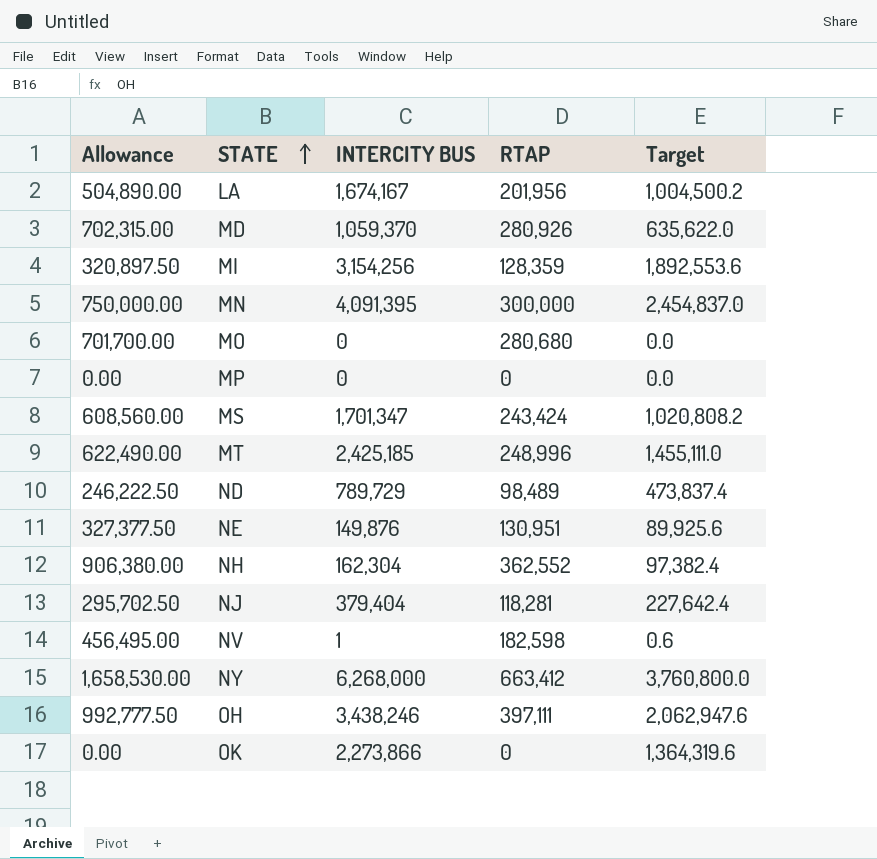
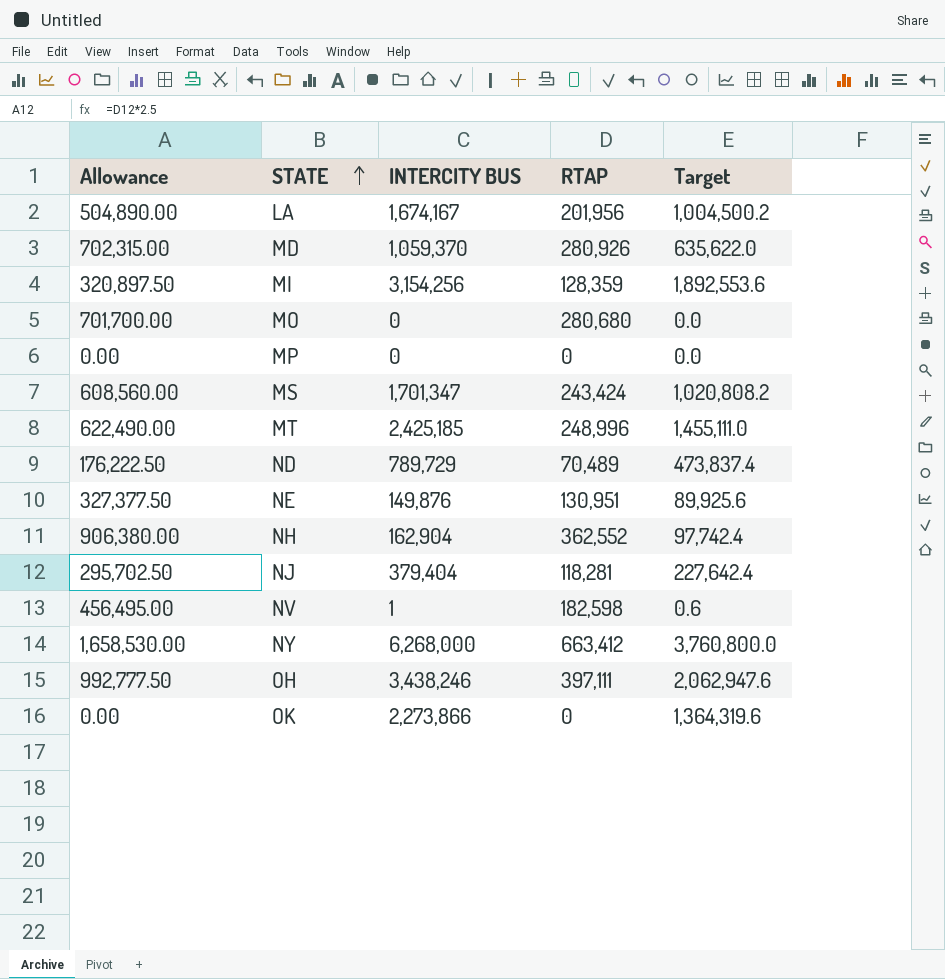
row MN: 750,000.00 | 4,091,395 | 300,000 | 2,454,837.0 -> none
ND | Allowance: 246,222.50 -> 176,222.50
ND | RTAP: 98,489 -> 70,489
NH | INTERCITY BUS: 162,304 -> 162,904
NH | Target: 97,382.4 -> 97,742.4

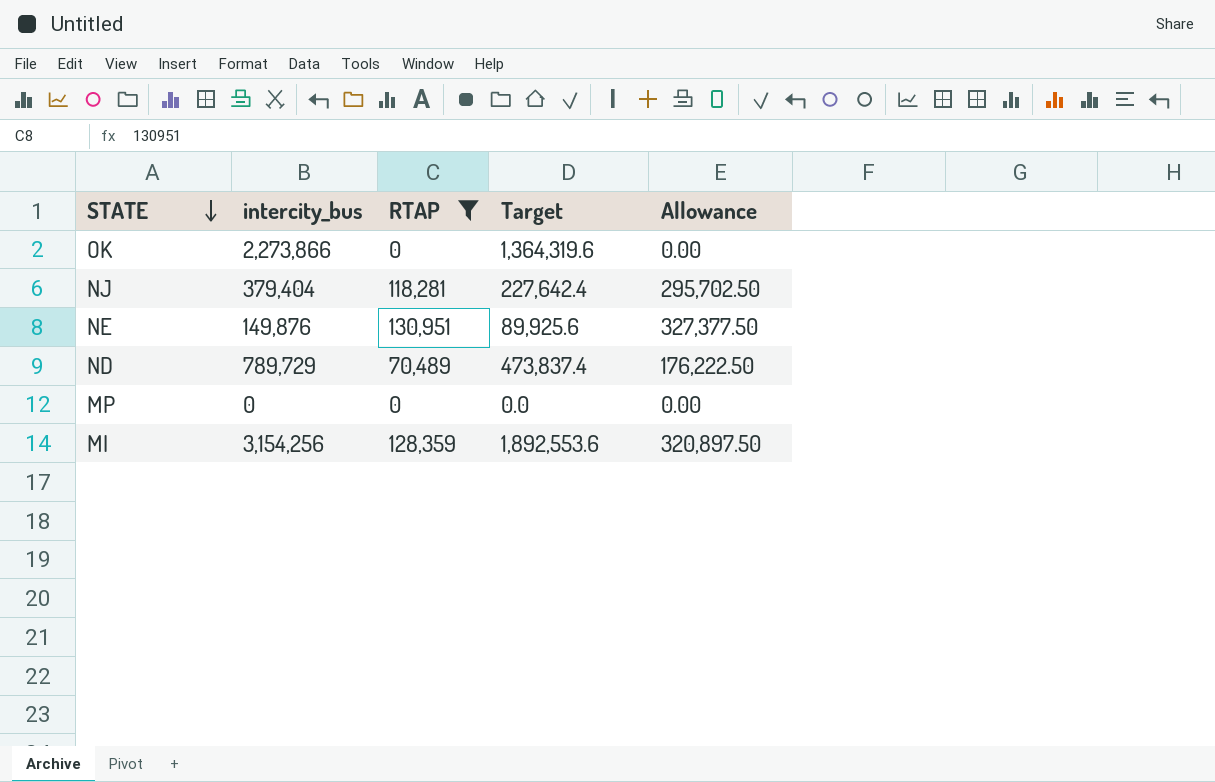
filter: none -> RTAP <= 130,951
row order: STATE ascending -> STATE descending
column name: INTERCITY BUS -> intercity_bus
column Allowance | position: 1 -> 5

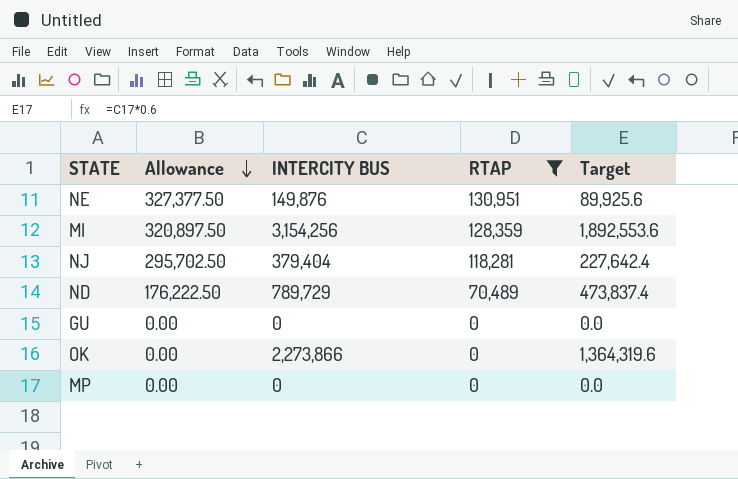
row order: STATE descending -> Allowance descending
column Allowance | position: 5 -> 2
column name: intercity_bus -> INTERCITY BUS
row GU: none -> 0.00 | 0 | 0 | 0.0

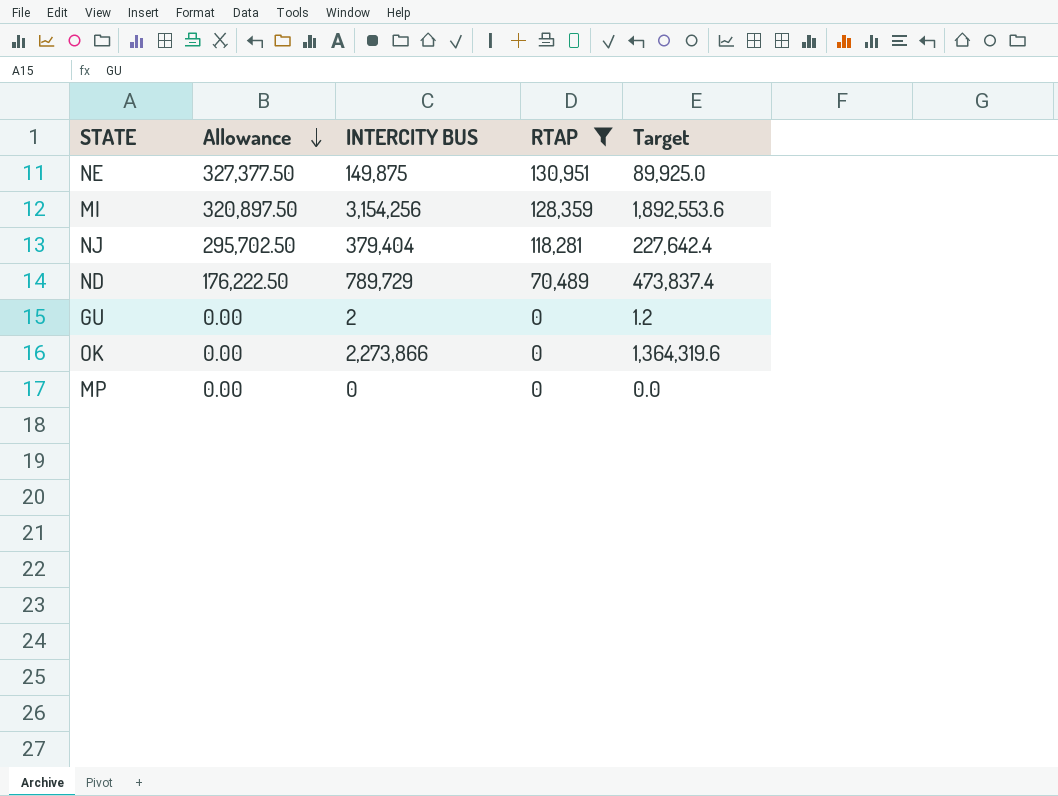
NE | INTERCITY BUS: 149,876 -> 149,875
NE | Target: 89,925.6 -> 89,925.0
GU | INTERCITY BUS: 0 -> 2
GU | Target: 0.0 -> 1.2

